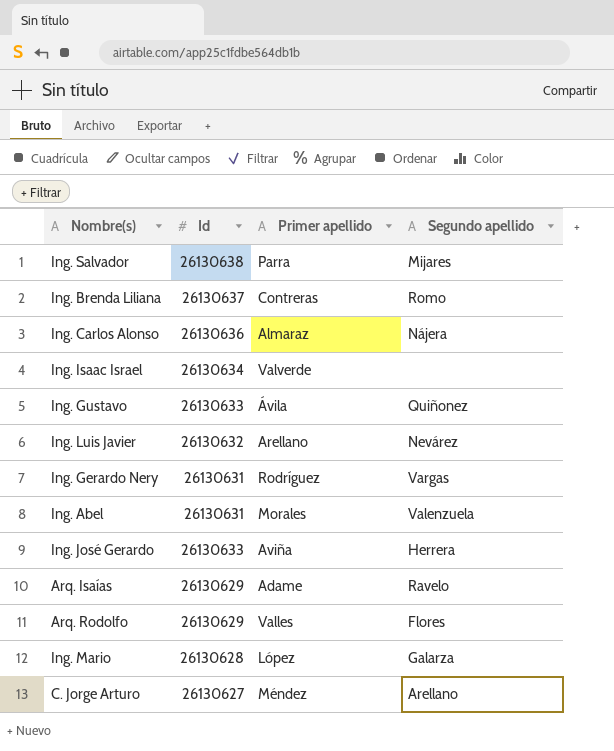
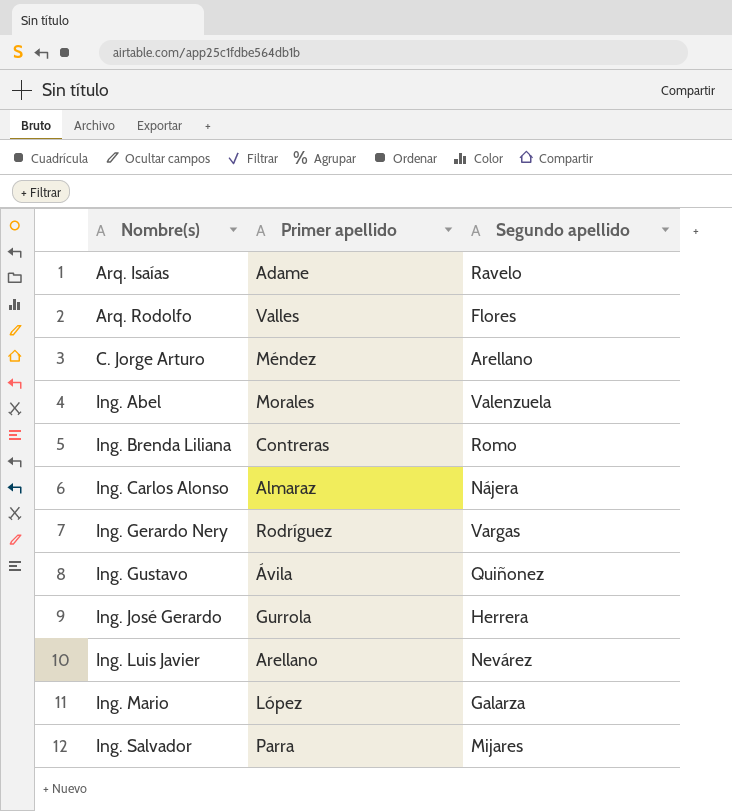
row order: none -> Nombre(s) ascending
column Id | position: 2 -> none
row Ing. Isaac Israel: 26130634 | Valverde | none -> none
Ing. José Gerardo | Primer apellido: Aviña -> Gurrola

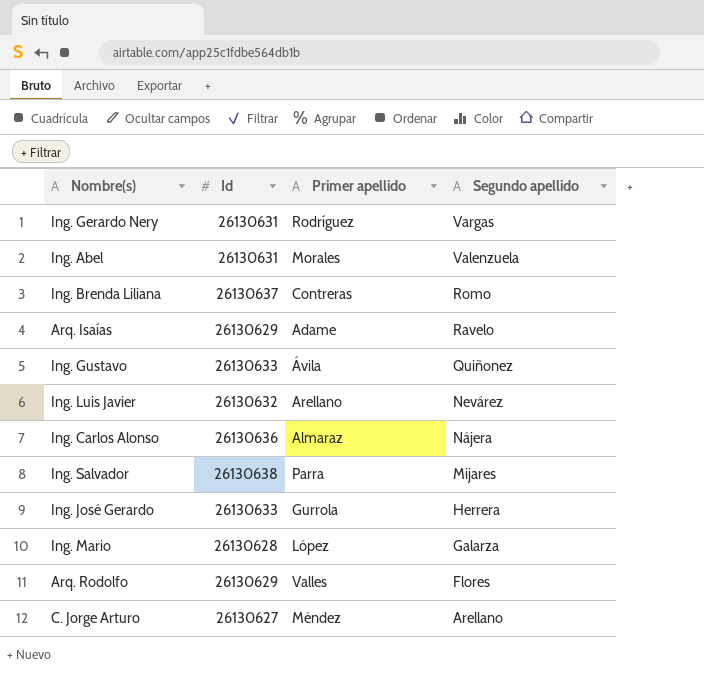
row order: Nombre(s) ascending -> Segundo apellido descending
column Id | position: none -> 2

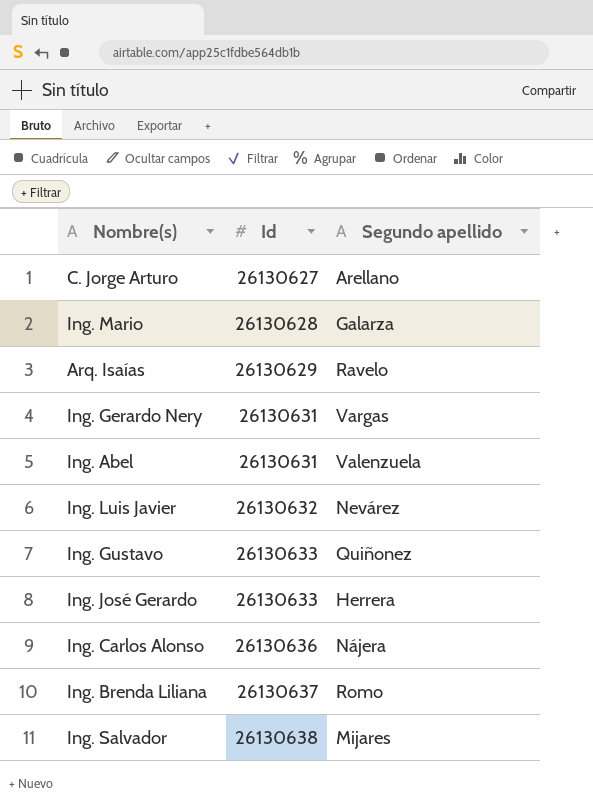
row order: Segundo apellido descending -> Id ascending
column Primer apellido | position: 3 -> none
row Arq. Rodolfo: 26130629 | Valles | Flores -> none

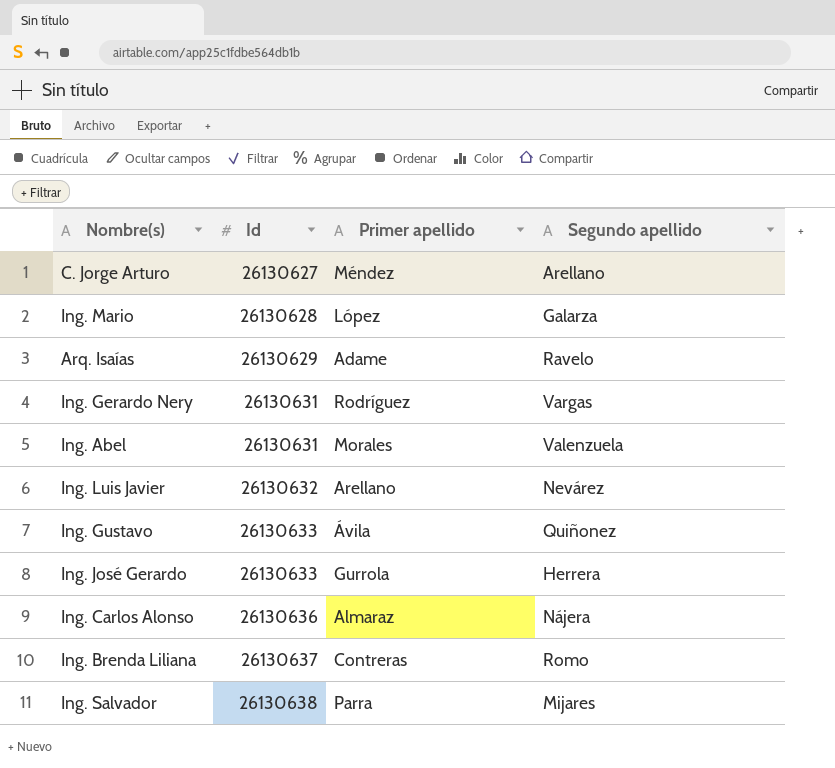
column Primer apellido | position: none -> 3

